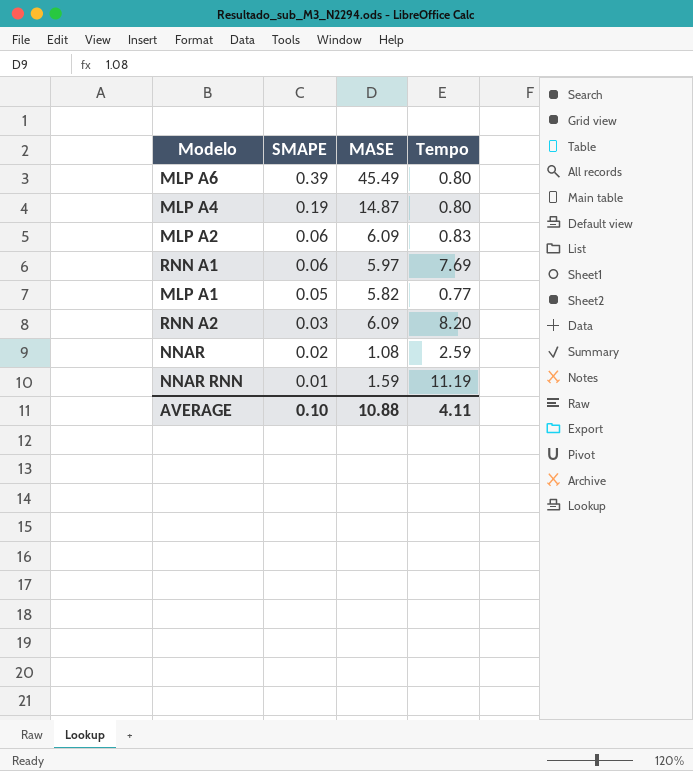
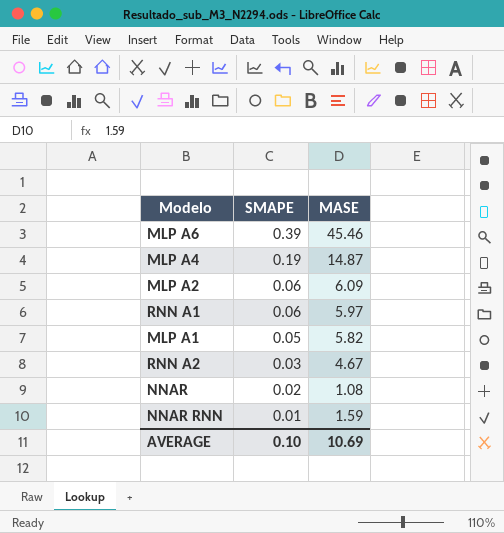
column Tempo | position: 4 -> none
MLP A6 | MASE: 45.49 -> 45.46
RNN A2 | MASE: 6.09 -> 4.67
AVERAGE | MASE: 10.88 -> 10.69

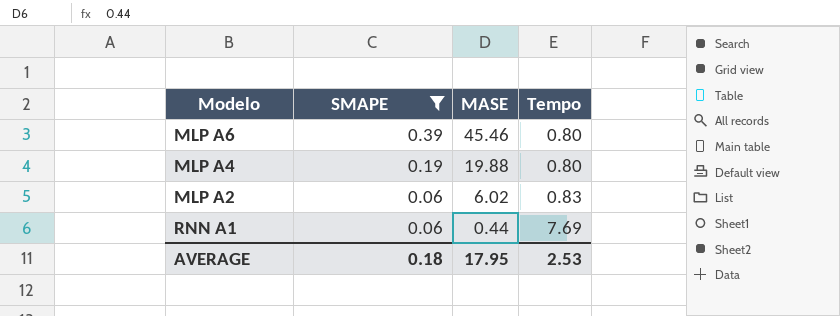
filter: none -> SMAPE >= 0.06
column Tempo | position: none -> 4
MLP A4 | MASE: 14.87 -> 19.88
MLP A2 | MASE: 6.09 -> 6.02
RNN A1 | MASE: 5.97 -> 0.44
AVERAGE | SMAPE: 0.10 -> 0.18
AVERAGE | MASE: 10.69 -> 17.95

